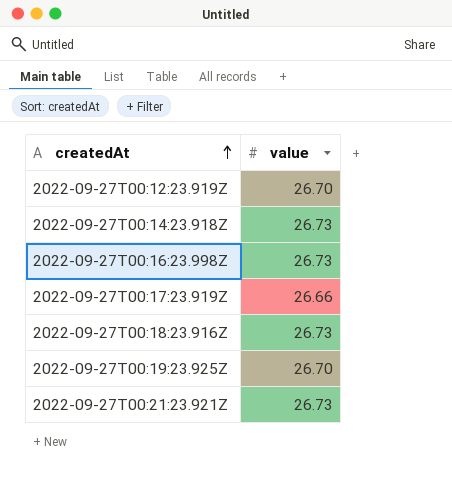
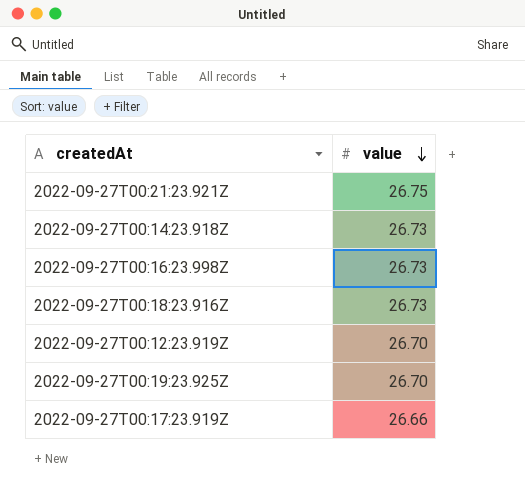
row order: createdAt ascending -> value descending
2022-09-27T00:21:23.921Z | value: 26.73 -> 26.75

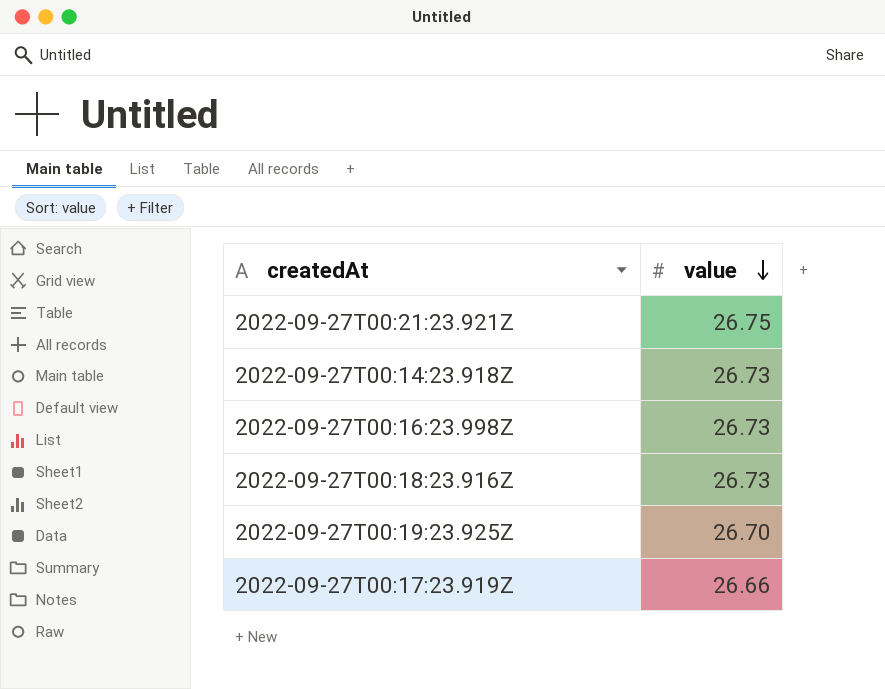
row 2022-09-27T00:12:23.919Z: 26.70 -> none

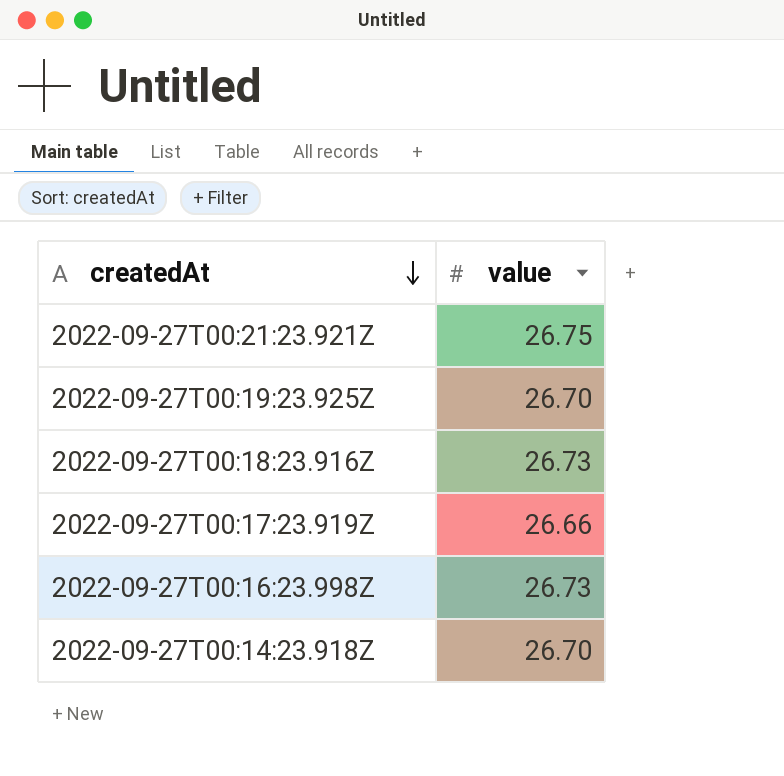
row order: value descending -> createdAt descending
2022-09-27T00:14:23.918Z | value: 26.73 -> 26.70

